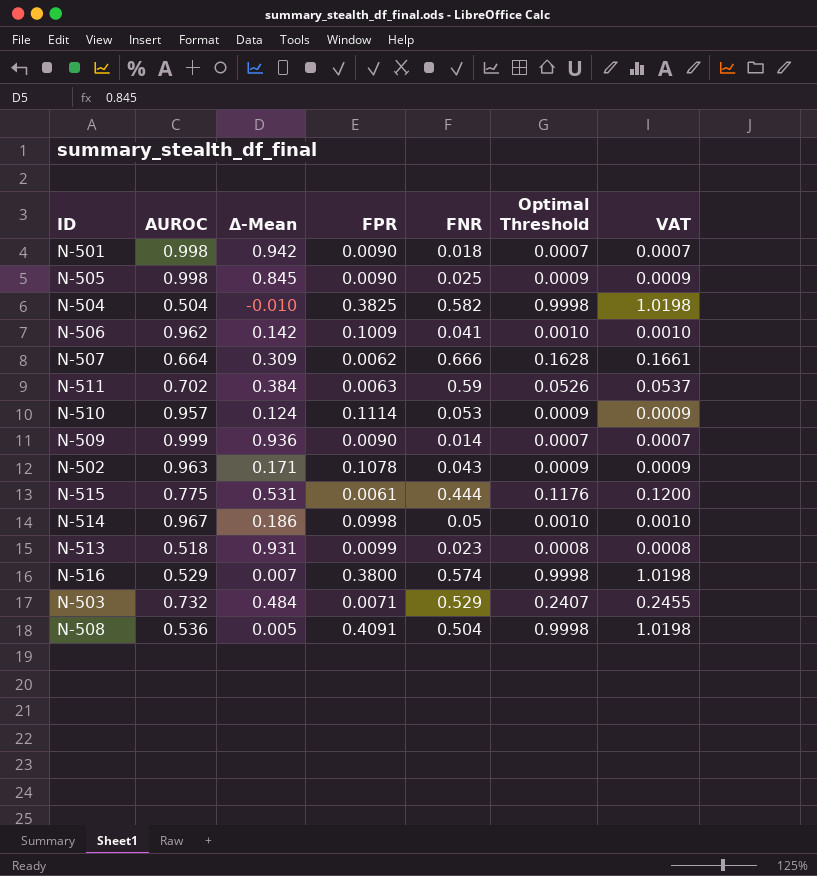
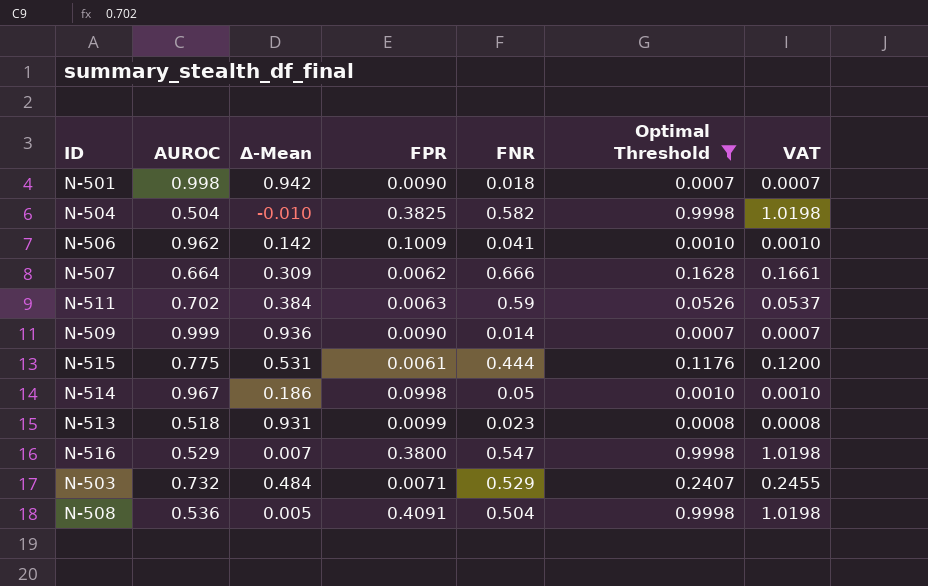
filter: none -> Optimal Threshold != 0.0009
N-516 | FNR: 0.574 -> 0.547

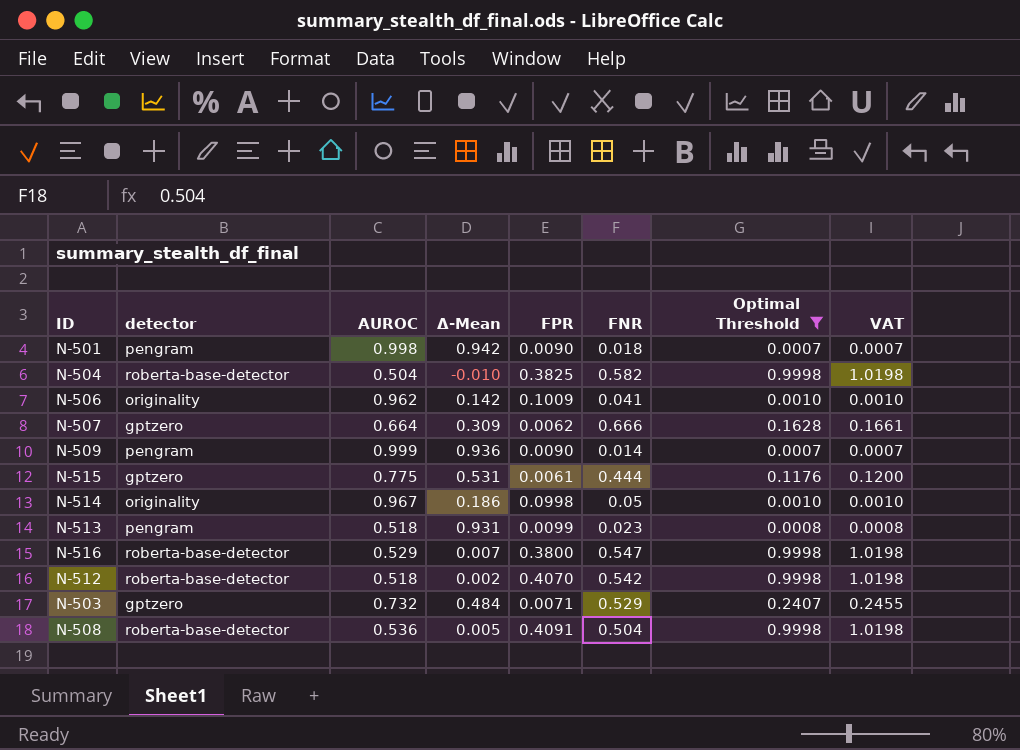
column detector | position: none -> 2
row N-511: 0.702 | 0.384 | 0.0063 | 0.59 | 0.0526 | 0.0537 -> none
row N-512: none -> roberta-base-detector | 0.518 | 0.002 | 0.4070 | 0.542 | 0.9998 | 1.0198

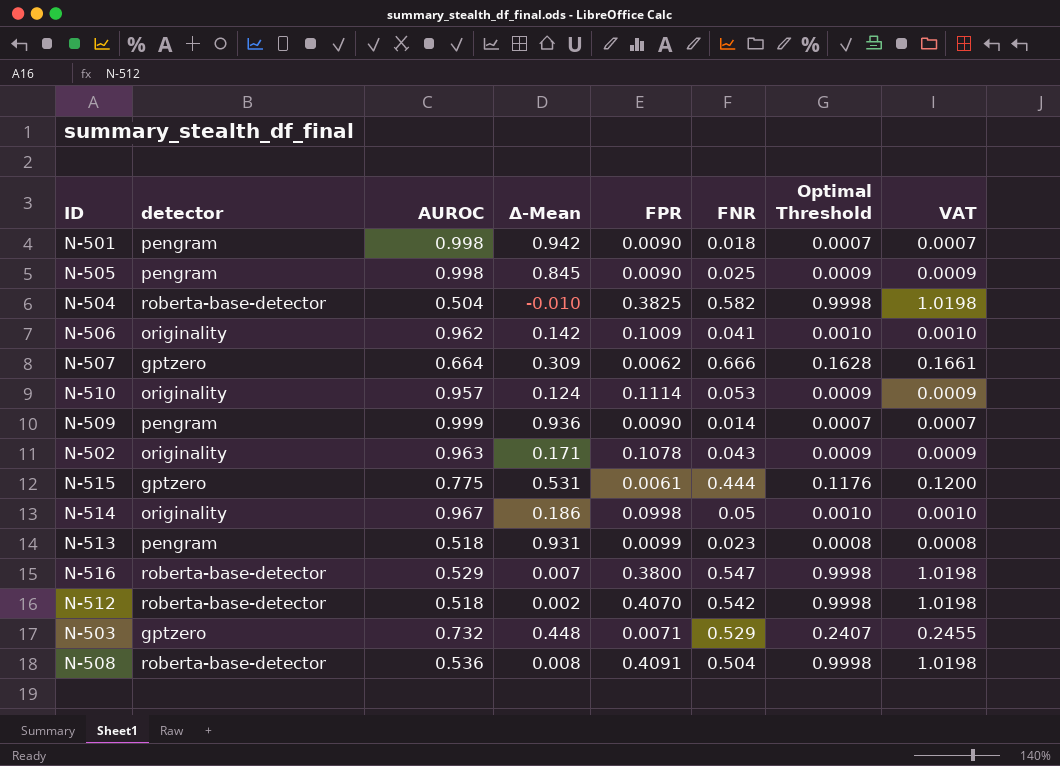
filter: Optimal Threshold != 0.0009 -> none
N-503 | Δ-Mean: 0.484 -> 0.448
N-508 | Δ-Mean: 0.005 -> 0.008

